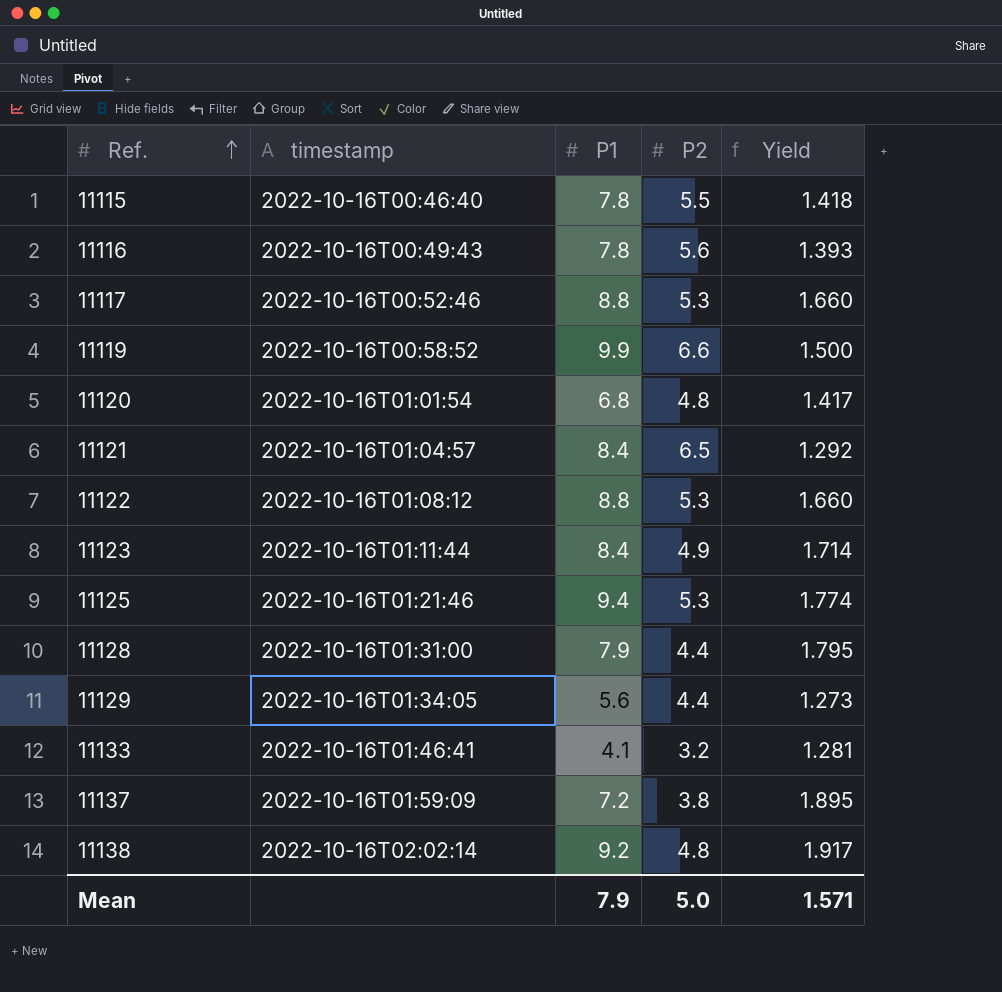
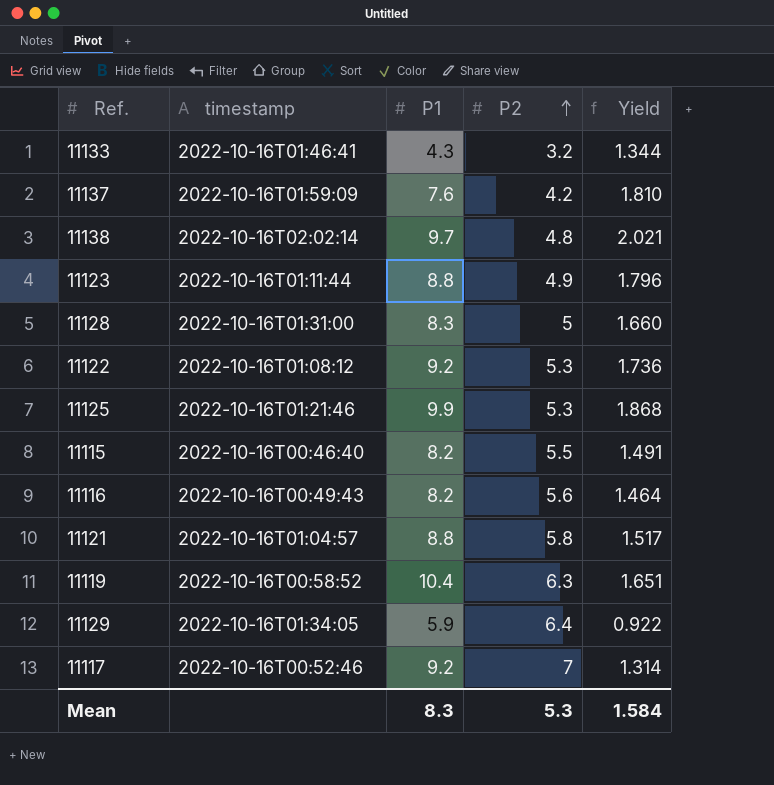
row order: Ref. ascending -> P2 ascending
row 11120: 2022-10-16T01:01:54 | 6.8 | 4.8 | 1.417 -> none
11133 | P1: 4.1 -> 4.3
11133 | Yield: 1.281 -> 1.344
11137 | P1: 7.2 -> 7.6
11137 | P2: 3.8 -> 4.2
11137 | Yield: 1.895 -> 1.810
11138 | P1: 9.2 -> 9.7
11138 | Yield: 1.917 -> 2.021
11123 | P1: 8.4 -> 8.8
11123 | Yield: 1.714 -> 1.796
11128 | P1: 7.9 -> 8.3
11128 | P2: 4.4 -> 5
11128 | Yield: 1.795 -> 1.660
11122 | P1: 8.8 -> 9.2
11122 | Yield: 1.660 -> 1.736
11125 | P1: 9.4 -> 9.9
11125 | Yield: 1.774 -> 1.868
11115 | P1: 7.8 -> 8.2
11115 | Yield: 1.418 -> 1.491
11116 | P1: 7.8 -> 8.2
11116 | Yield: 1.393 -> 1.464
11121 | P1: 8.4 -> 8.8
11121 | P2: 6.5 -> 5.8
11121 | Yield: 1.292 -> 1.517
11119 | P1: 9.9 -> 10.4
11119 | P2: 6.6 -> 6.3
11119 | Yield: 1.500 -> 1.651
11129 | P1: 5.6 -> 5.9
11129 | P2: 4.4 -> 6.4
11129 | Yield: 1.273 -> 0.922
11117 | P1: 8.8 -> 9.2
11117 | P2: 5.3 -> 7
11117 | Yield: 1.660 -> 1.314
Mean | P1: 7.9 -> 8.3
Mean | P2: 5.0 -> 5.3
Mean | Yield: 1.571 -> 1.584

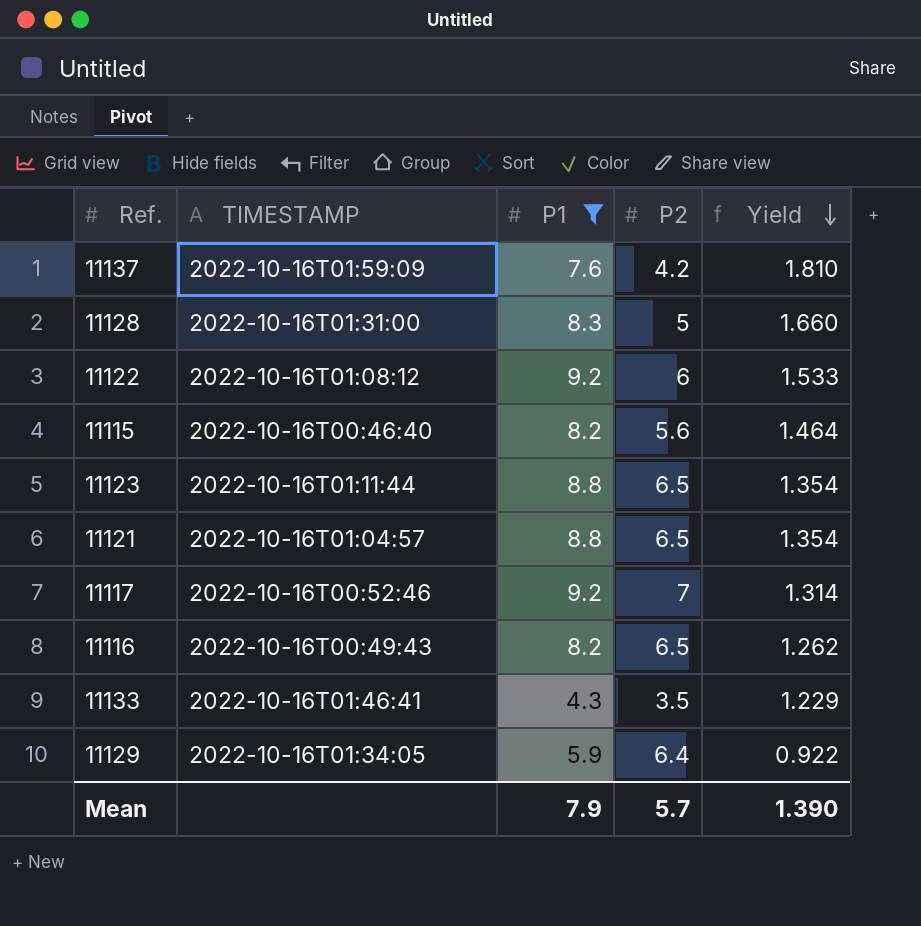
filter: none -> P1 <= 9.2
row order: P2 ascending -> Yield descending
column name: timestamp -> TIMESTAMP
11122 | P2: 5.3 -> 6
11122 | Yield: 1.736 -> 1.533
11115 | P2: 5.5 -> 5.6
11115 | Yield: 1.491 -> 1.464
11123 | P2: 4.9 -> 6.5
11123 | Yield: 1.796 -> 1.354
11121 | P2: 5.8 -> 6.5
11121 | Yield: 1.517 -> 1.354
11116 | P2: 5.6 -> 6.5
11116 | Yield: 1.464 -> 1.262
11133 | P2: 3.2 -> 3.5
11133 | Yield: 1.344 -> 1.229
Mean | P1: 8.3 -> 7.9
Mean | P2: 5.3 -> 5.7
Mean | Yield: 1.584 -> 1.390

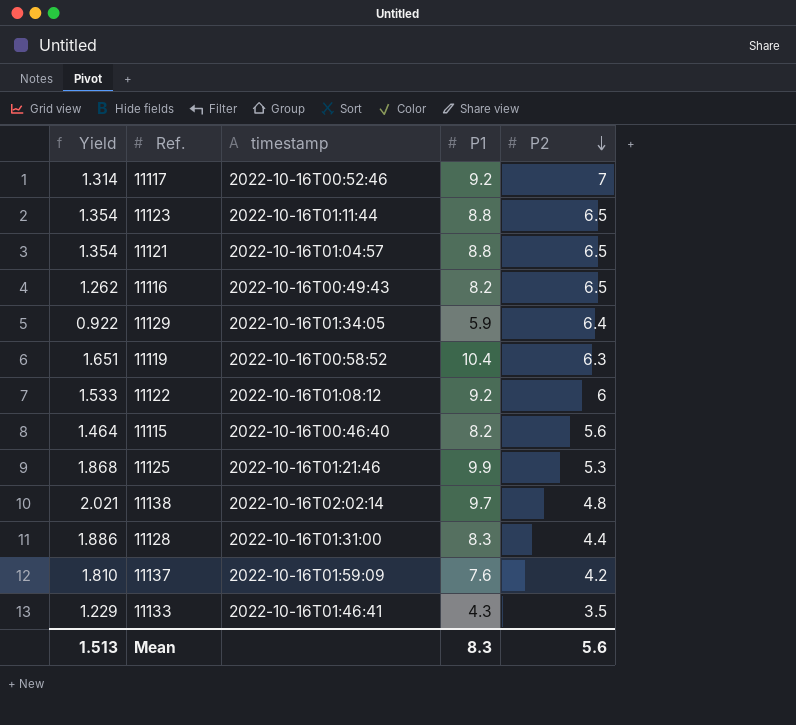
filter: P1 <= 9.2 -> none
row order: Yield descending -> P2 descending
column Yield | position: 5 -> 1
column name: TIMESTAMP -> timestamp
11128 | Yield: 1.660 -> 1.886
11128 | P2: 5 -> 4.4
Mean | Yield: 1.390 -> 1.513
Mean | P1: 7.9 -> 8.3
Mean | P2: 5.7 -> 5.6

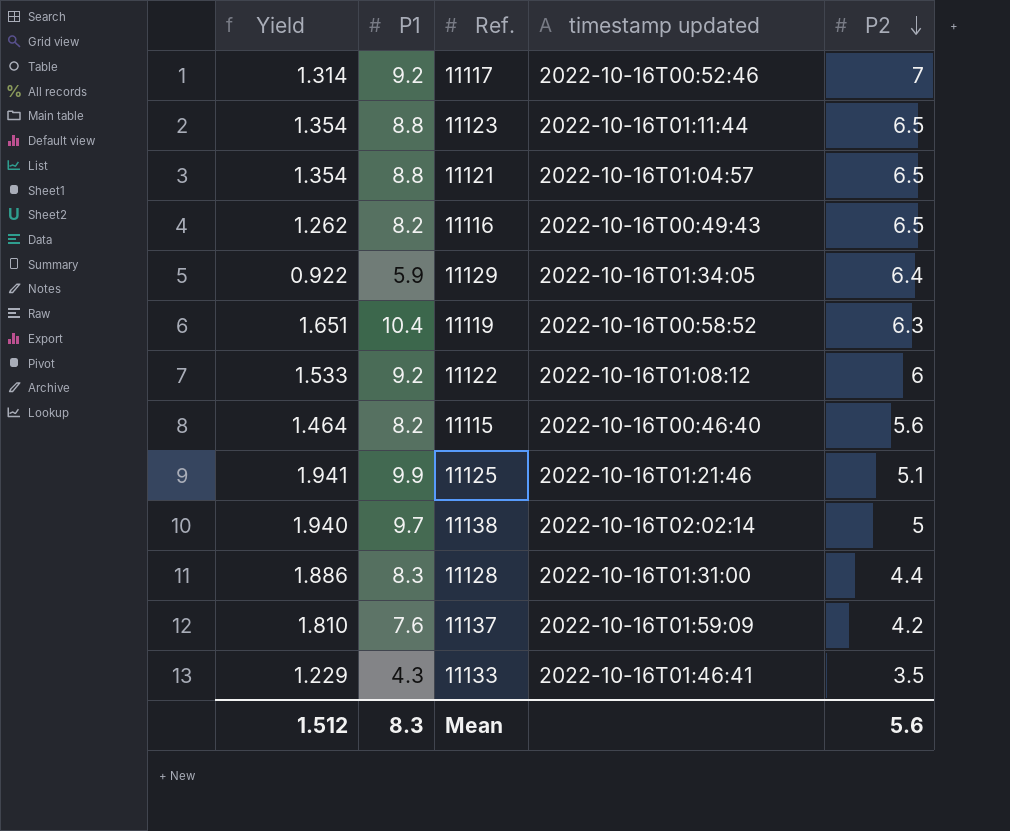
column P1 | position: 4 -> 2
column name: timestamp -> timestamp updated
11125 | Yield: 1.868 -> 1.941
11125 | P2: 5.3 -> 5.1
11138 | Yield: 2.021 -> 1.940
11138 | P2: 4.8 -> 5
Mean | Yield: 1.513 -> 1.512

